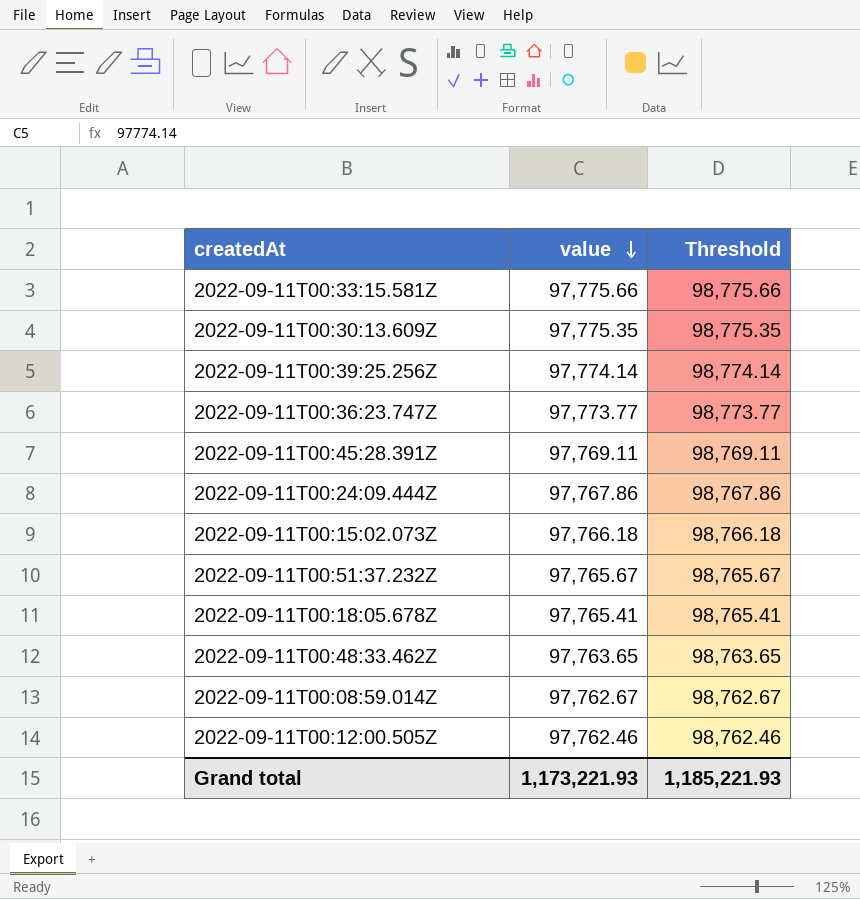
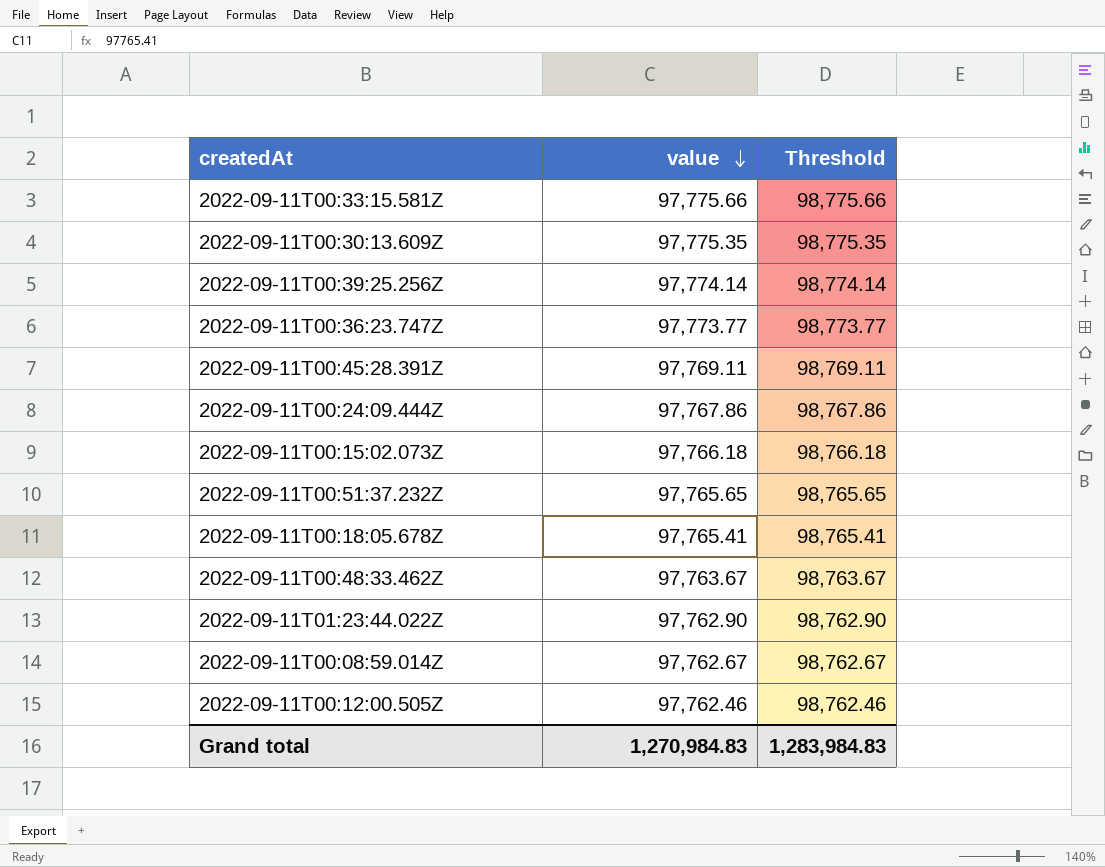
2022-09-11T00:51:37.232Z | value: 97,765.67 -> 97,765.65
2022-09-11T00:51:37.232Z | Threshold: 98,765.67 -> 98,765.65
2022-09-11T00:48:33.462Z | value: 97,763.65 -> 97,763.67
2022-09-11T00:48:33.462Z | Threshold: 98,763.65 -> 98,763.67
row 2022-09-11T01:23:44.022Z: none -> 97,762.90 | 98,762.90
Grand total | value: 1,173,221.93 -> 1,270,984.83
Grand total | Threshold: 1,185,221.93 -> 1,283,984.83

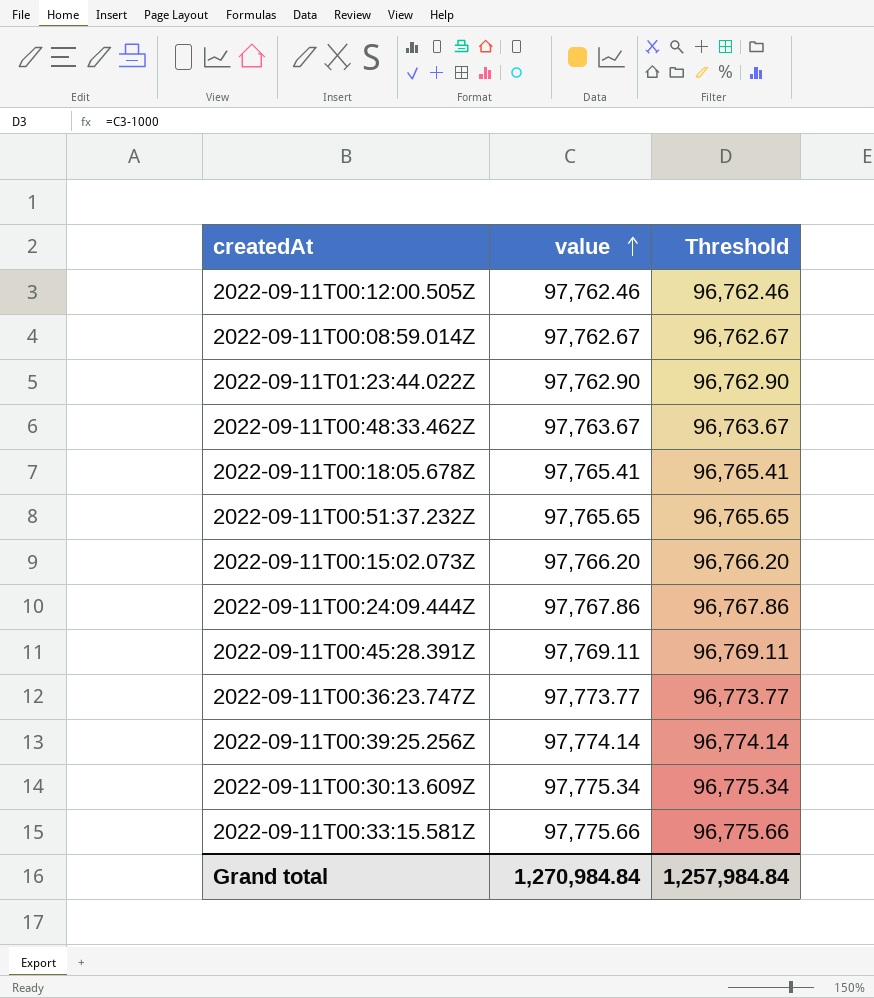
row order: value descending -> value ascending
column Threshold | formula: [value] + 1000 -> [value] - 1000
2022-09-11T00:15:02.073Z | value: 97,766.18 -> 97,766.20
2022-09-11T00:30:13.609Z | value: 97,775.35 -> 97,775.34
Grand total | value: 1,270,984.83 -> 1,270,984.84
Grand total | Threshold: 1,283,984.83 -> 1,257,984.84

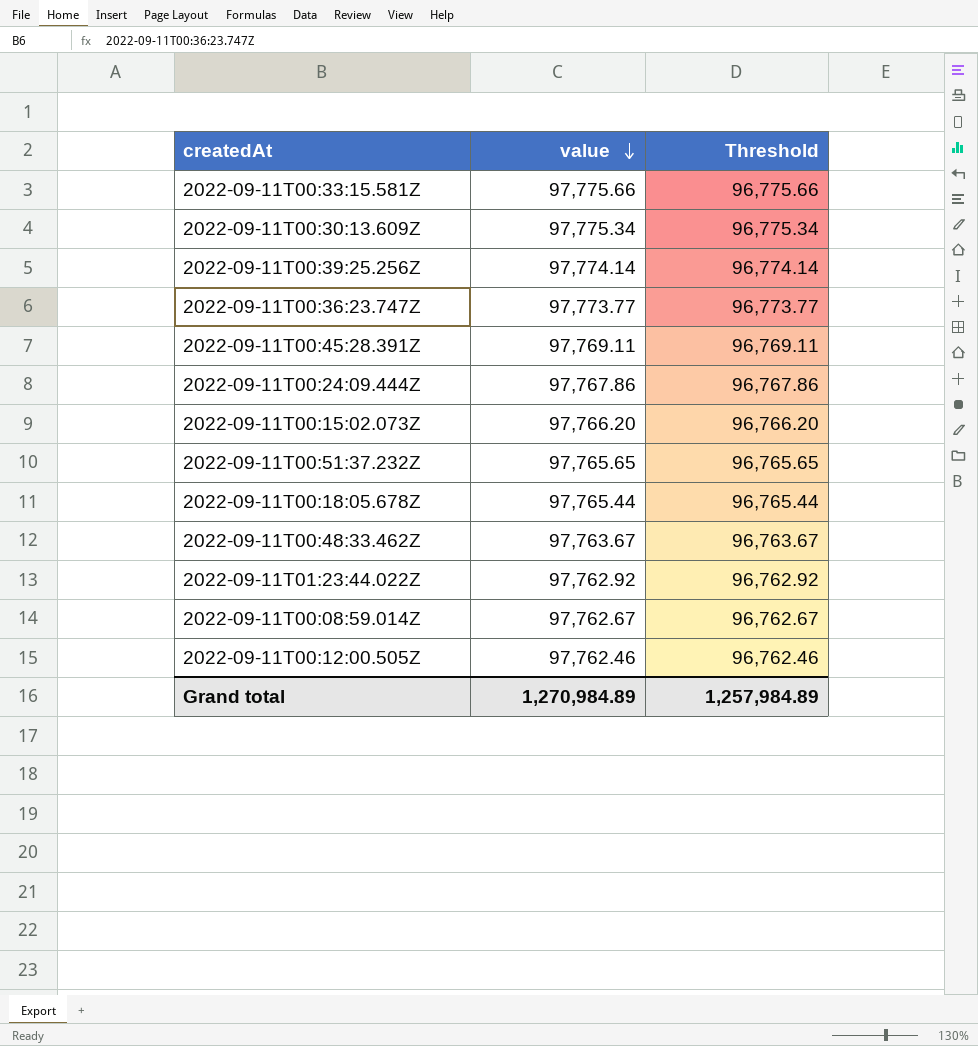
row order: value ascending -> value descending
2022-09-11T00:18:05.678Z | value: 97,765.41 -> 97,765.44
2022-09-11T00:18:05.678Z | Threshold: 96,765.41 -> 96,765.44
2022-09-11T01:23:44.022Z | value: 97,762.90 -> 97,762.92
2022-09-11T01:23:44.022Z | Threshold: 96,762.90 -> 96,762.92
Grand total | value: 1,270,984.84 -> 1,270,984.89
Grand total | Threshold: 1,257,984.84 -> 1,257,984.89

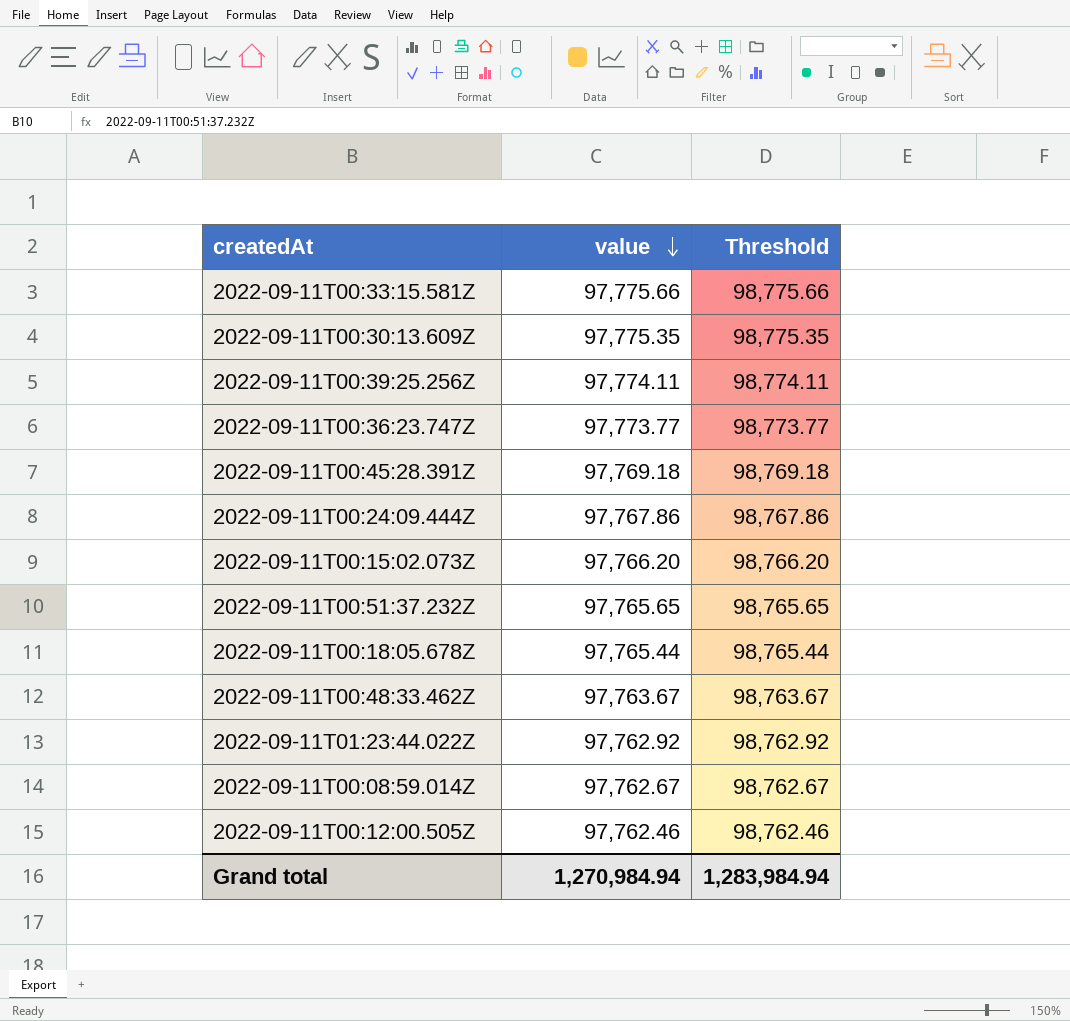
column Threshold | formula: [value] - 1000 -> [value] + 1000
2022-09-11T00:30:13.609Z | value: 97,775.34 -> 97,775.35
2022-09-11T00:39:25.256Z | value: 97,774.14 -> 97,774.11
2022-09-11T00:45:28.391Z | value: 97,769.11 -> 97,769.18
Grand total | value: 1,270,984.89 -> 1,270,984.94
Grand total | Threshold: 1,257,984.89 -> 1,283,984.94

